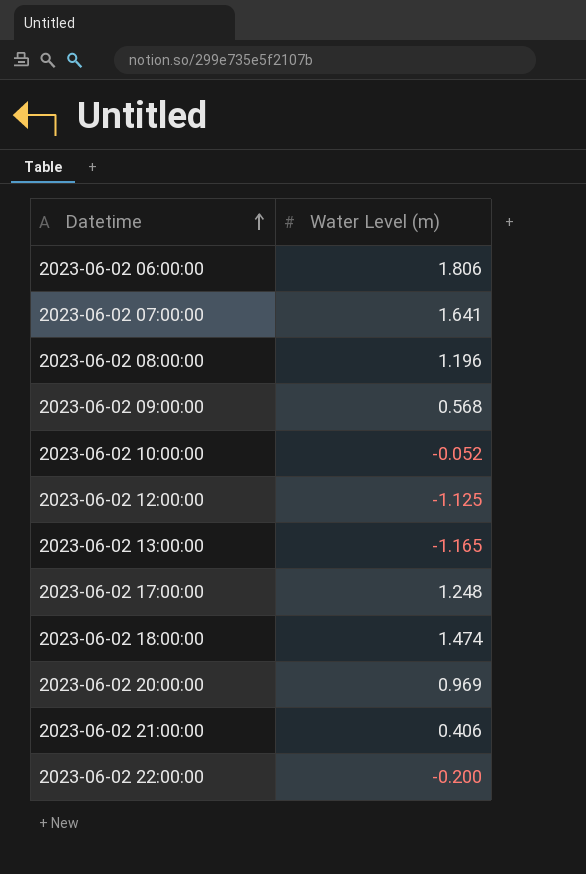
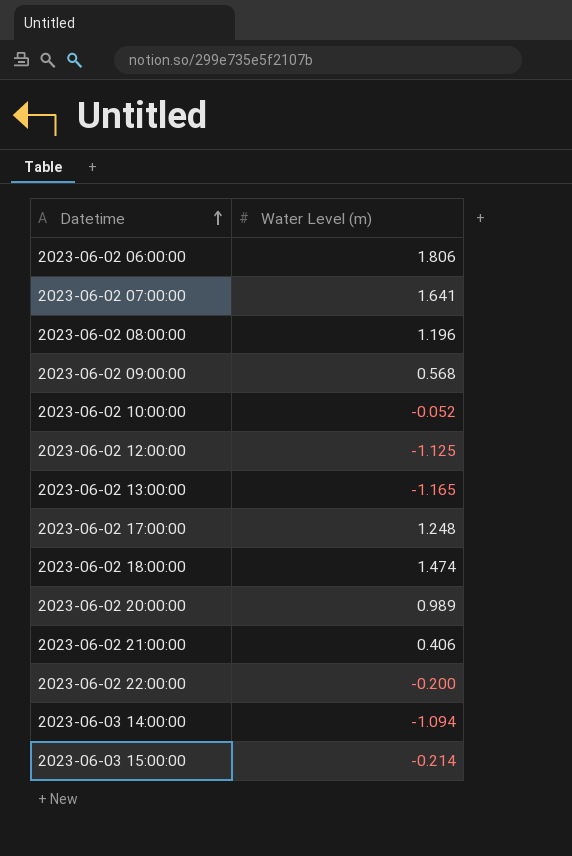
2023-06-02 20:00:00 | Water Level (m): 0.969 -> 0.989
row 2023-06-03 14:00:00: none -> -1.094
row 2023-06-03 15:00:00: none -> -0.214

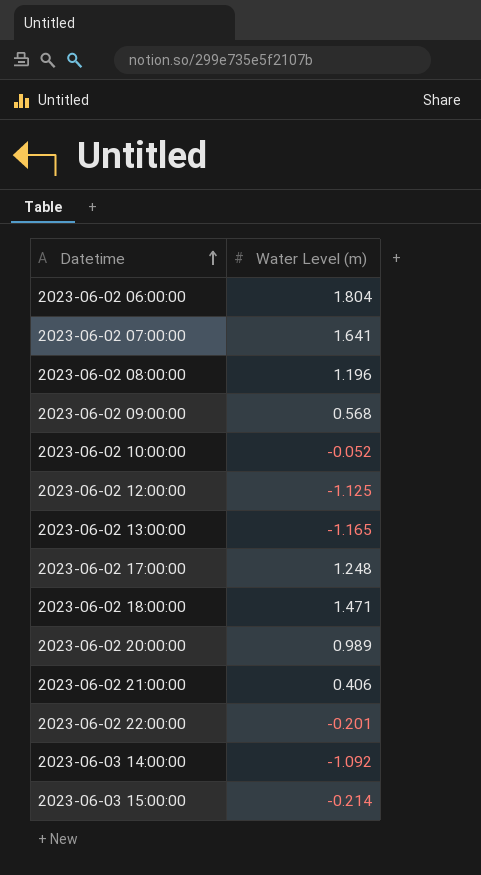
2023-06-02 06:00:00 | Water Level (m): 1.806 -> 1.804
2023-06-02 18:00:00 | Water Level (m): 1.474 -> 1.471
2023-06-02 22:00:00 | Water Level (m): -0.200 -> -0.201
2023-06-03 14:00:00 | Water Level (m): -1.094 -> -1.092

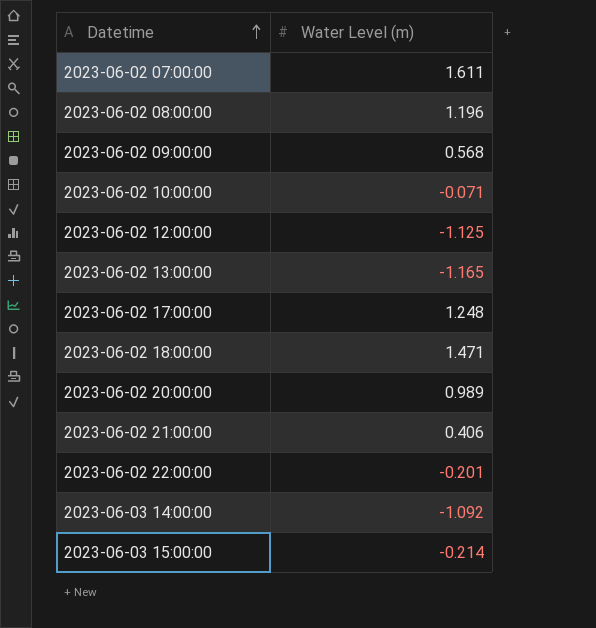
row 2023-06-02 06:00:00: 1.804 -> none
2023-06-02 07:00:00 | Water Level (m): 1.641 -> 1.611
2023-06-02 10:00:00 | Water Level (m): -0.052 -> -0.071

